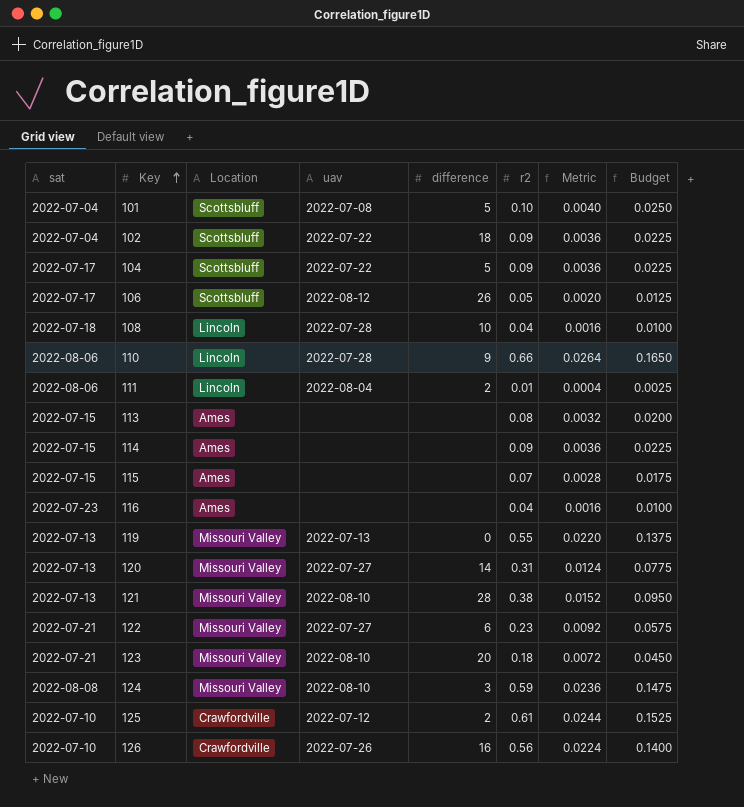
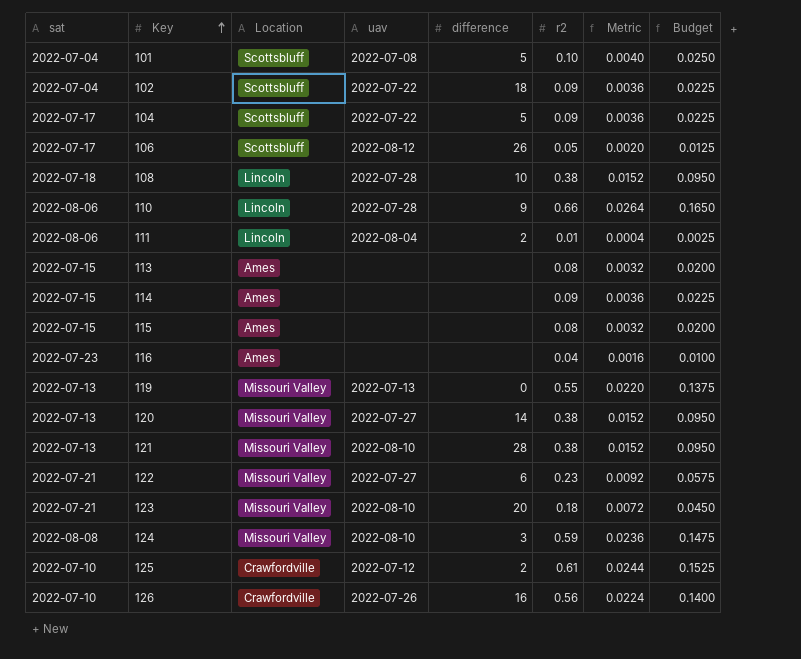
108 | r2: 0.04 -> 0.38
108 | Metric: 0.0016 -> 0.0152
108 | Budget: 0.0100 -> 0.0950
115 | r2: 0.07 -> 0.08
115 | Metric: 0.0028 -> 0.0032
115 | Budget: 0.0175 -> 0.0200
120 | r2: 0.31 -> 0.38
120 | Metric: 0.0124 -> 0.0152
120 | Budget: 0.0775 -> 0.0950

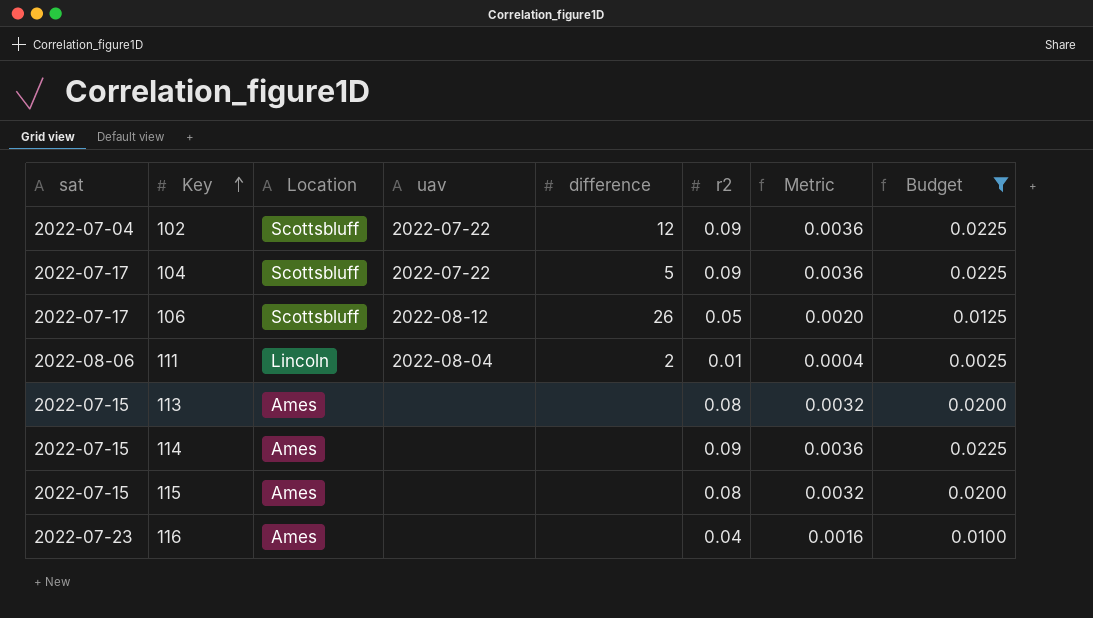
filter: none -> Budget <= 0.0225
102 | difference: 18 -> 12

